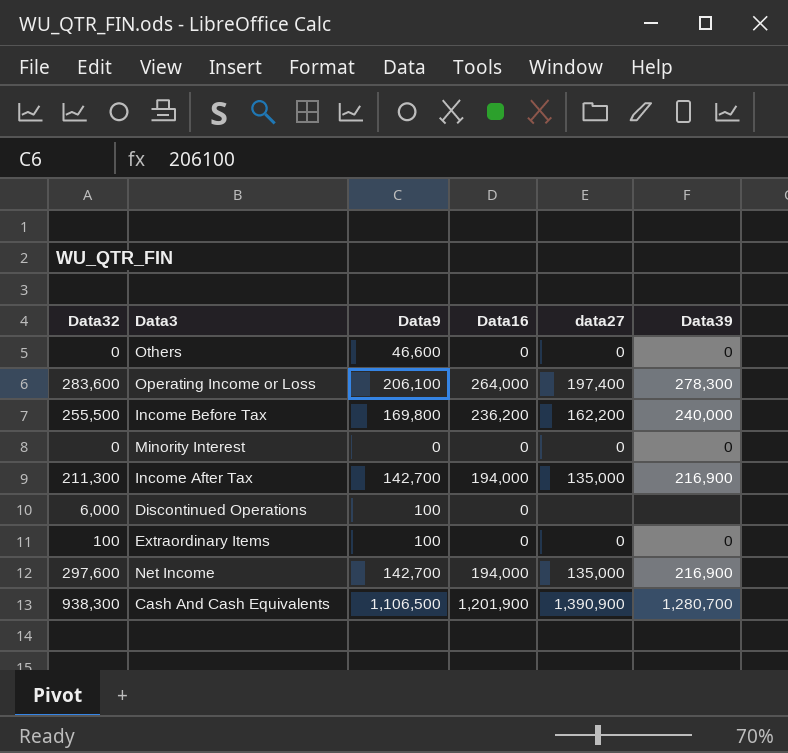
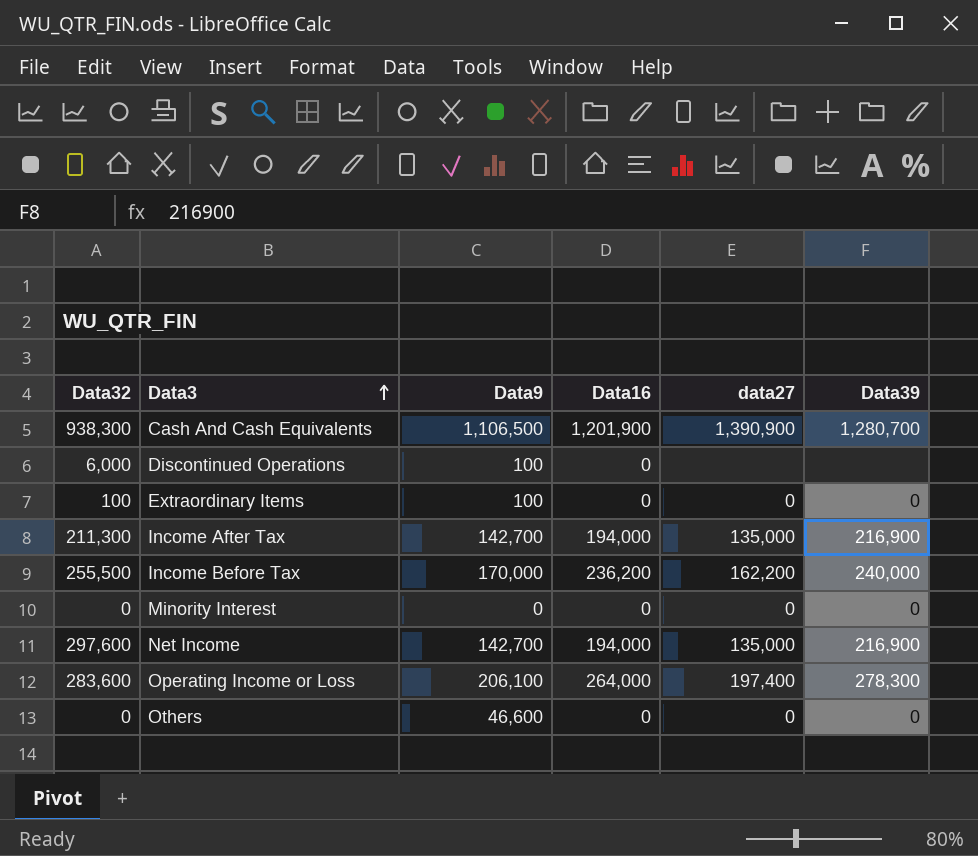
row order: none -> Data3 ascending
Income Before Tax | Data9: 169,800 -> 170,000

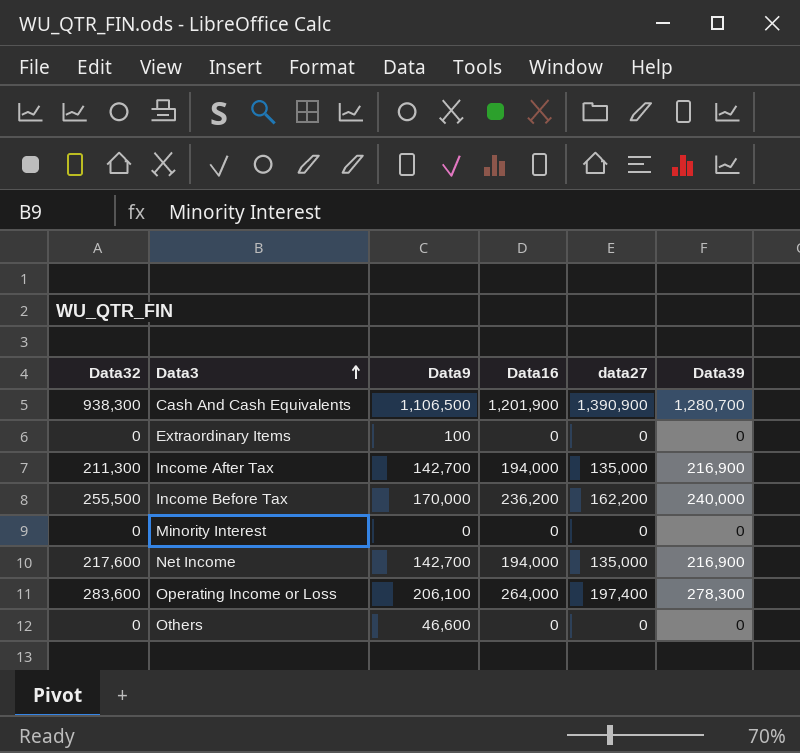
row Discontinued Operations: 6,000 | 100 | 0 | none | none -> none
Extraordinary Items | Data32: 100 -> 0
Net Income | Data32: 297,600 -> 217,600

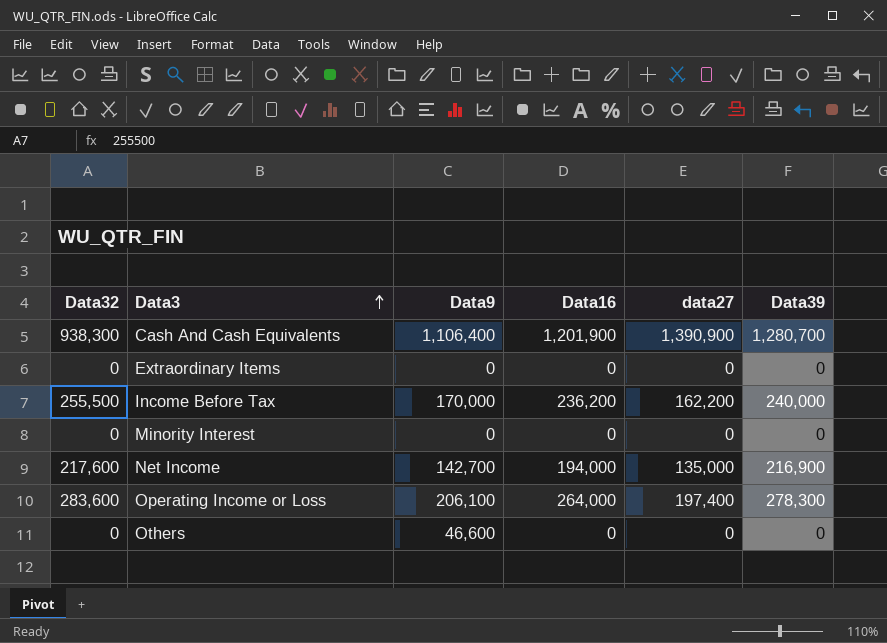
row Income After Tax: 211,300 | 142,700 | 194,000 | 135,000 | 216,900 -> none
Cash And Cash Equivalents | Data9: 1,106,500 -> 1,106,400
Extraordinary Items | Data9: 100 -> 0

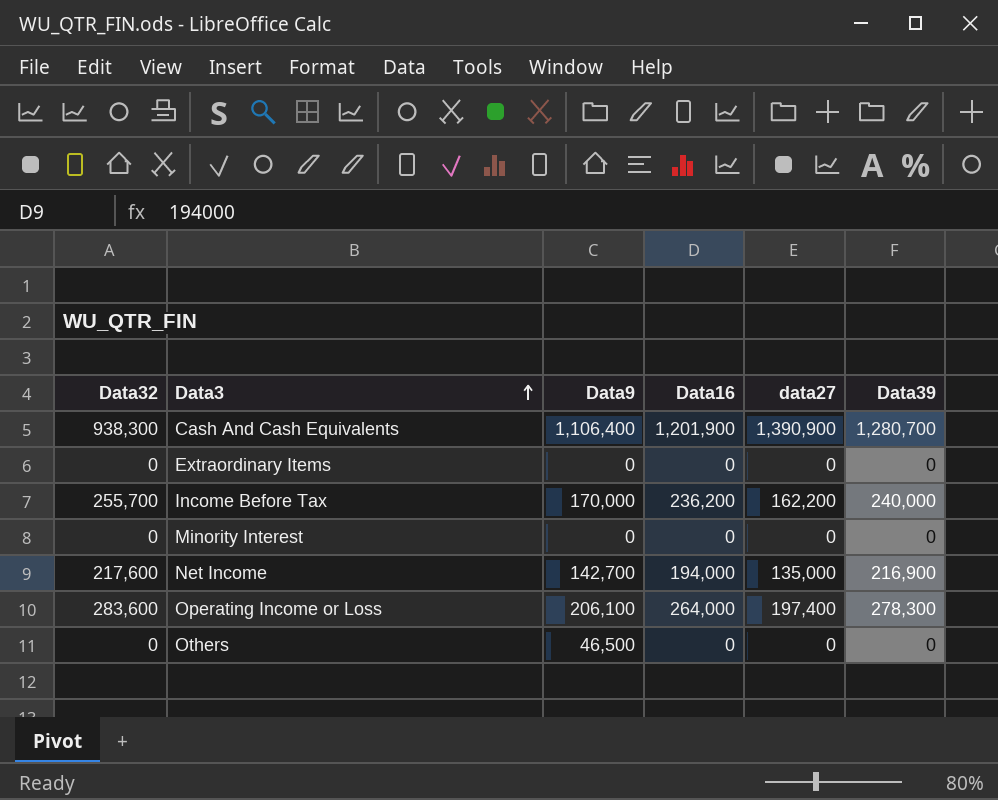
Income Before Tax | Data32: 255,500 -> 255,700
Others | Data9: 46,600 -> 46,500

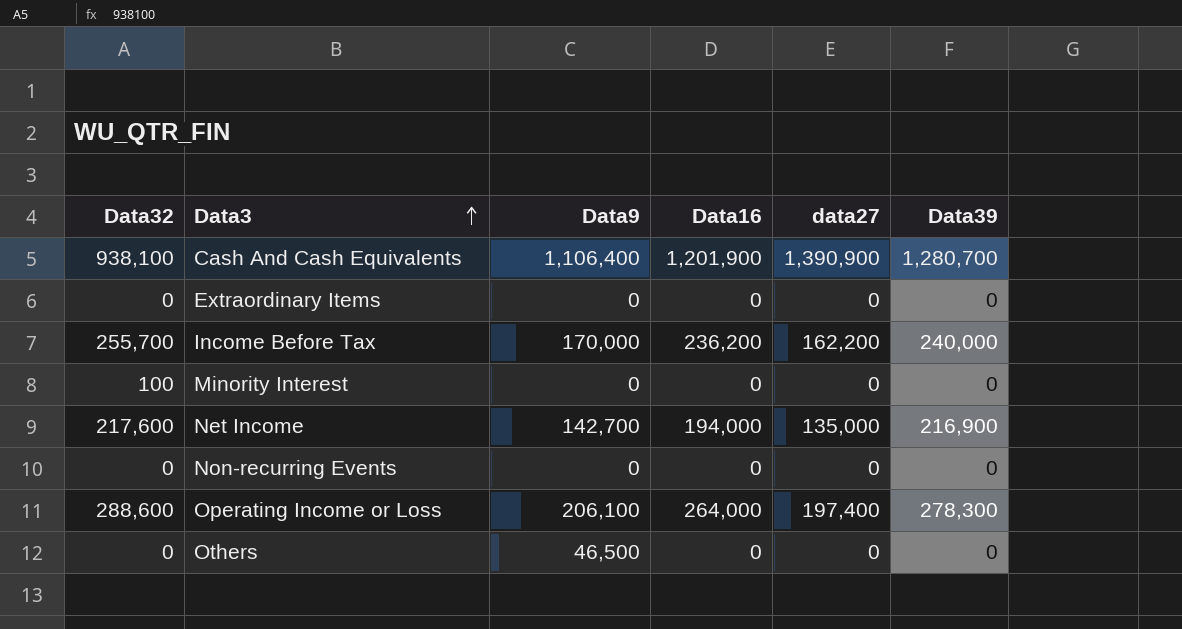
Cash And Cash Equivalents | Data32: 938,300 -> 938,100
Minority Interest | Data32: 0 -> 100
row Non-recurring Events: none -> 0 | 0 | 0 | 0 | 0
Operating Income or Loss | Data32: 283,600 -> 288,600

